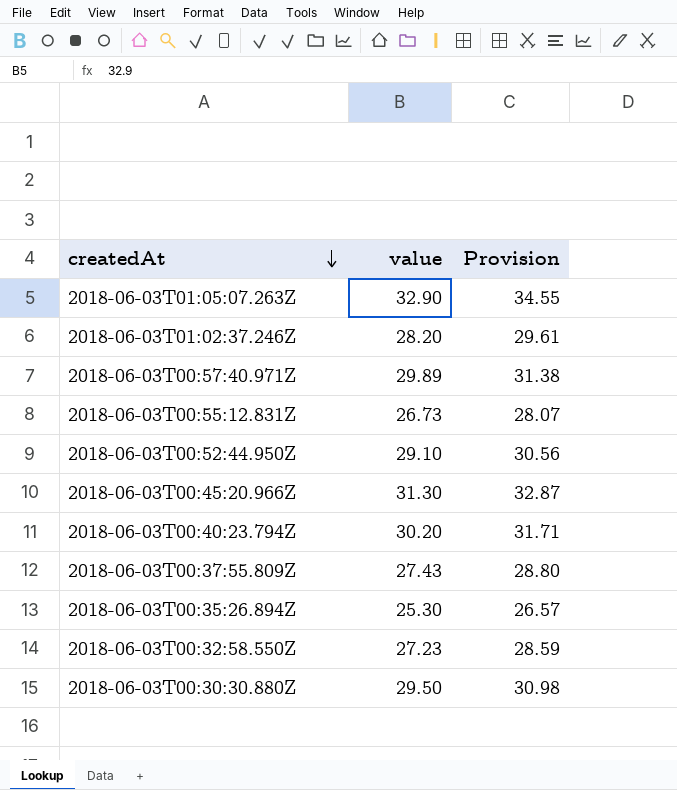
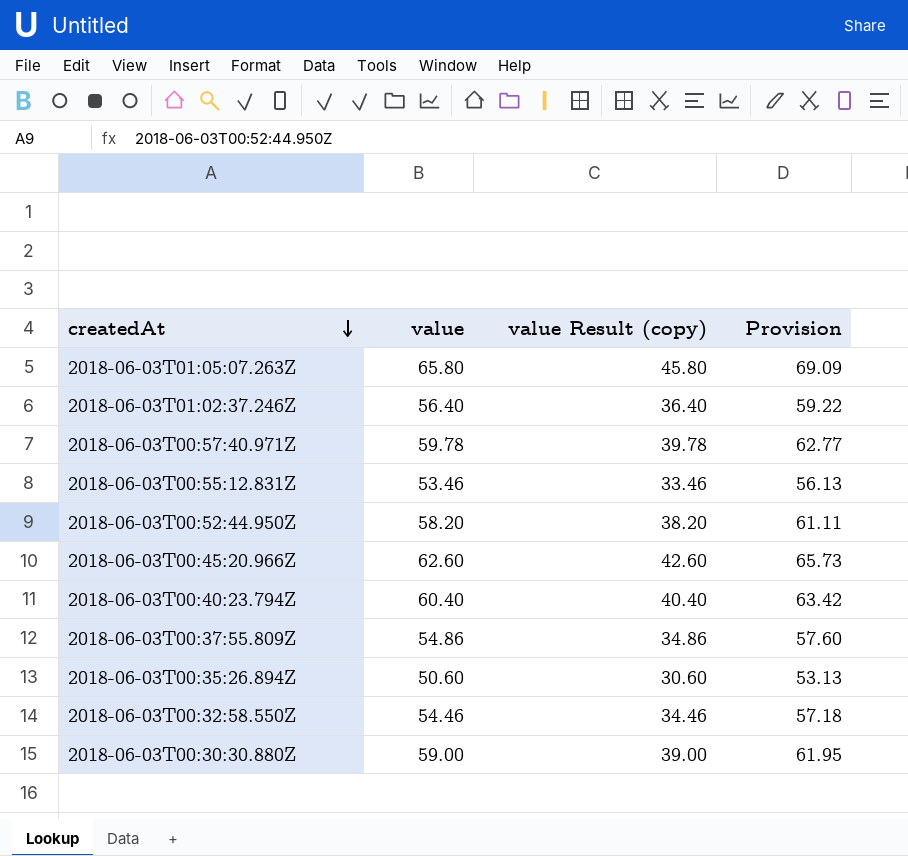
column value Result (copy) | formula: none -> [value] - 20
2018-06-03T01:05:07.263Z | value: 32.90 -> 65.80
2018-06-03T01:05:07.263Z | Provision: 34.55 -> 69.09
2018-06-03T01:02:37.246Z | value: 28.20 -> 56.40
2018-06-03T01:02:37.246Z | Provision: 29.61 -> 59.22
2018-06-03T00:57:40.971Z | value: 29.89 -> 59.78
2018-06-03T00:57:40.971Z | Provision: 31.38 -> 62.77
2018-06-03T00:55:12.831Z | value: 26.73 -> 53.46
2018-06-03T00:55:12.831Z | Provision: 28.07 -> 56.13
2018-06-03T00:52:44.950Z | value: 29.10 -> 58.20
2018-06-03T00:52:44.950Z | Provision: 30.56 -> 61.11
2018-06-03T00:45:20.966Z | value: 31.30 -> 62.60
2018-06-03T00:45:20.966Z | Provision: 32.87 -> 65.73
2018-06-03T00:40:23.794Z | value: 30.20 -> 60.40
2018-06-03T00:40:23.794Z | Provision: 31.71 -> 63.42
2018-06-03T00:37:55.809Z | value: 27.43 -> 54.86
2018-06-03T00:37:55.809Z | Provision: 28.80 -> 57.60
2018-06-03T00:35:26.894Z | value: 25.30 -> 50.60
2018-06-03T00:35:26.894Z | Provision: 26.57 -> 53.13
2018-06-03T00:32:58.550Z | value: 27.23 -> 54.46
2018-06-03T00:32:58.550Z | Provision: 28.59 -> 57.18
2018-06-03T00:30:30.880Z | value: 29.50 -> 59.00
2018-06-03T00:30:30.880Z | Provision: 30.98 -> 61.95

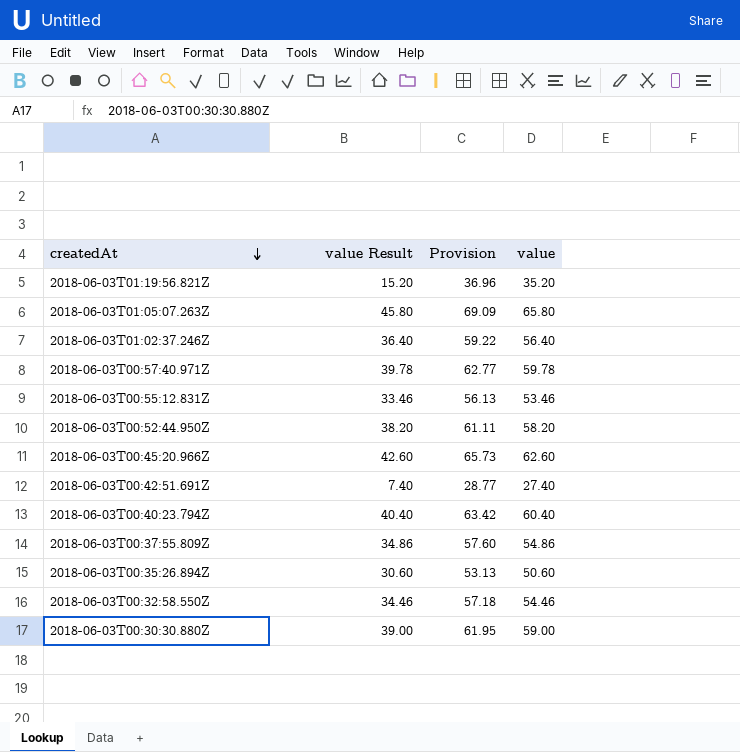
column name: value Result (copy) -> value Result
column value | position: 2 -> 4
row 2018-06-03T01:19:56.821Z: none -> 15.20 | 36.96 | 35.20
row 2018-06-03T00:42:51.691Z: none -> 7.40 | 28.77 | 27.40

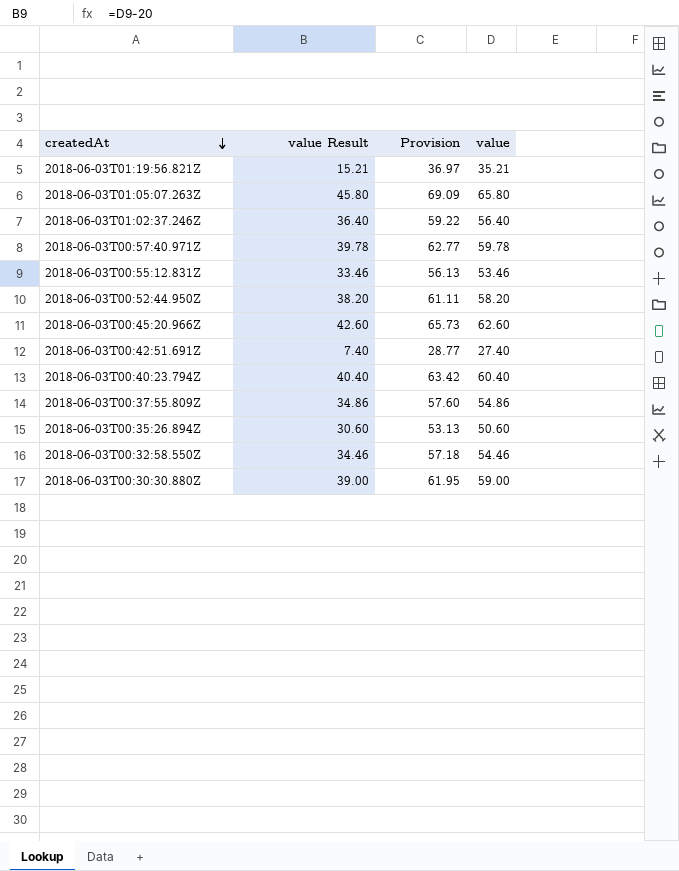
2018-06-03T01:19:56.821Z | value Result: 15.20 -> 15.21
2018-06-03T01:19:56.821Z | Provision: 36.96 -> 36.97
2018-06-03T01:19:56.821Z | value: 35.20 -> 35.21

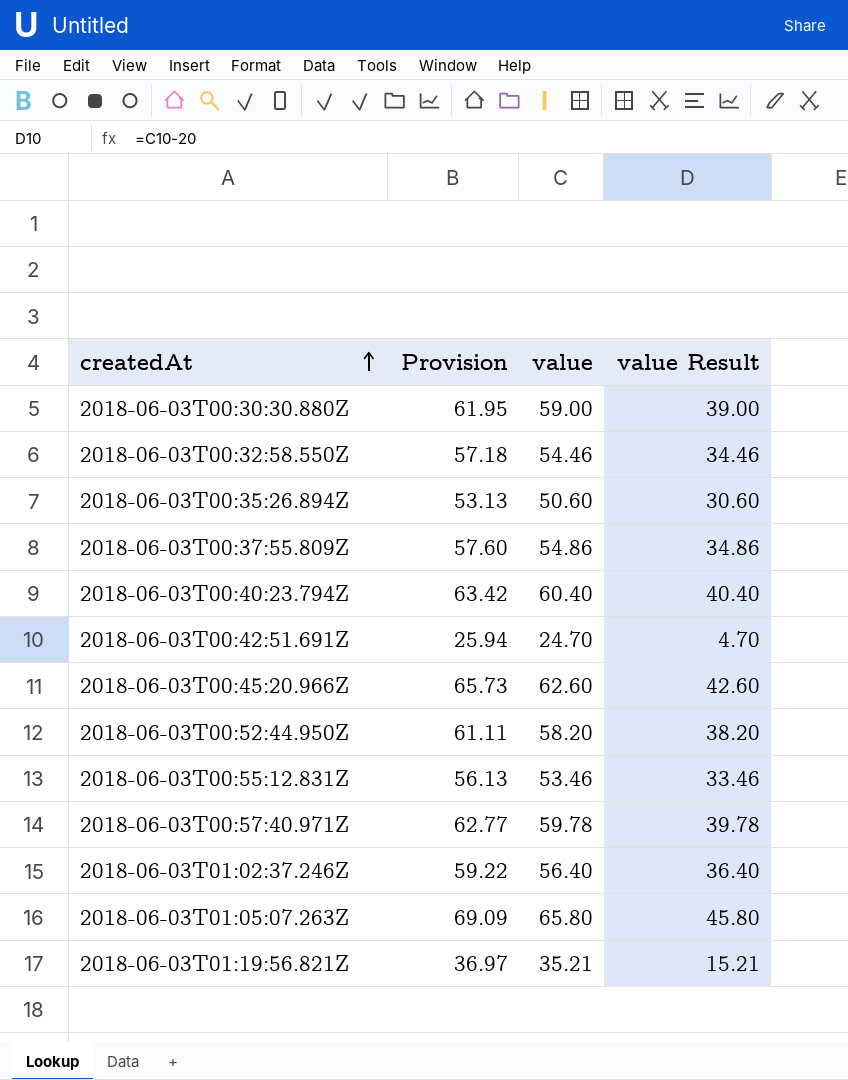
row order: createdAt descending -> createdAt ascending
column value Result | position: 2 -> 4
2018-06-03T00:42:51.691Z | Provision: 28.77 -> 25.94
2018-06-03T00:42:51.691Z | value: 27.40 -> 24.70
2018-06-03T00:42:51.691Z | value Result: 7.40 -> 4.70

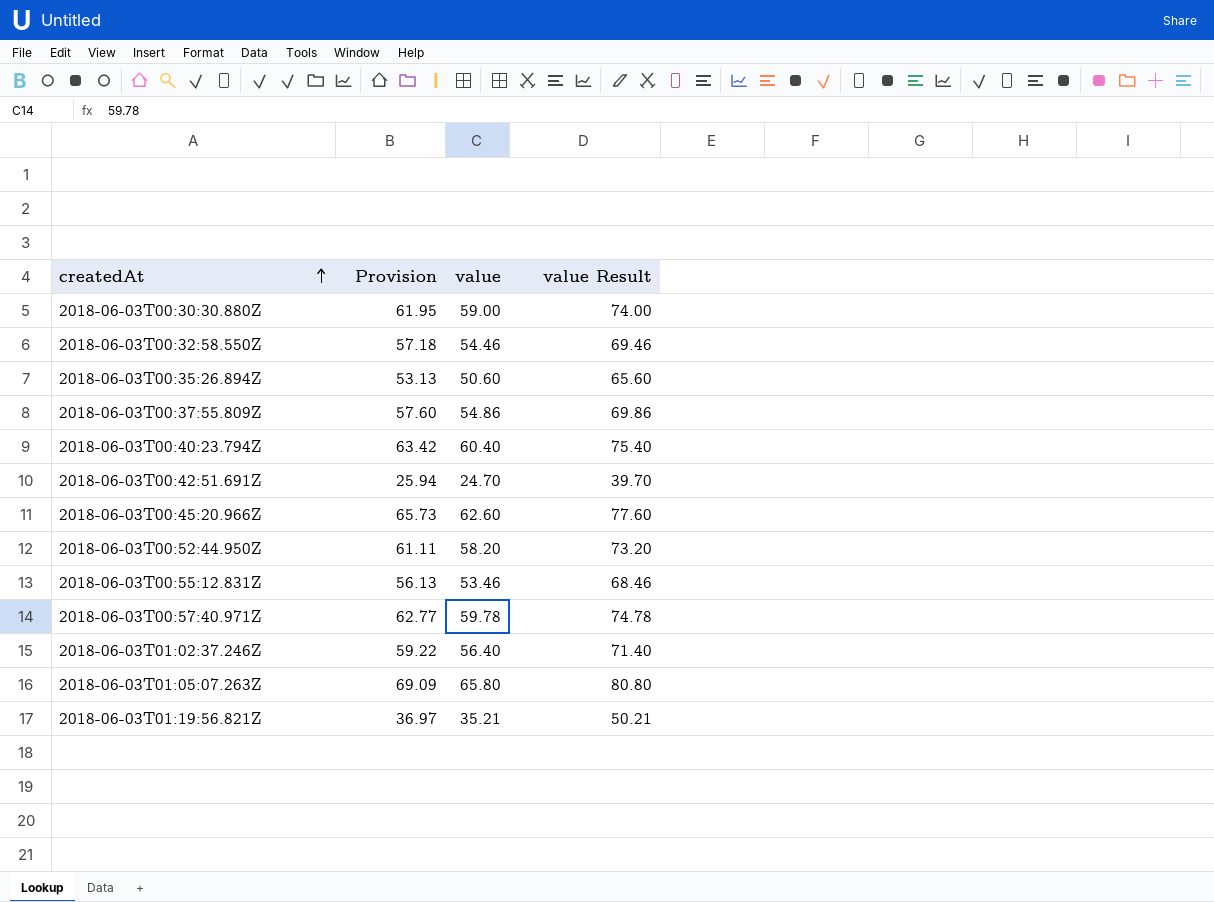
column value Result | formula: [value] - 20 -> [value] + 15

